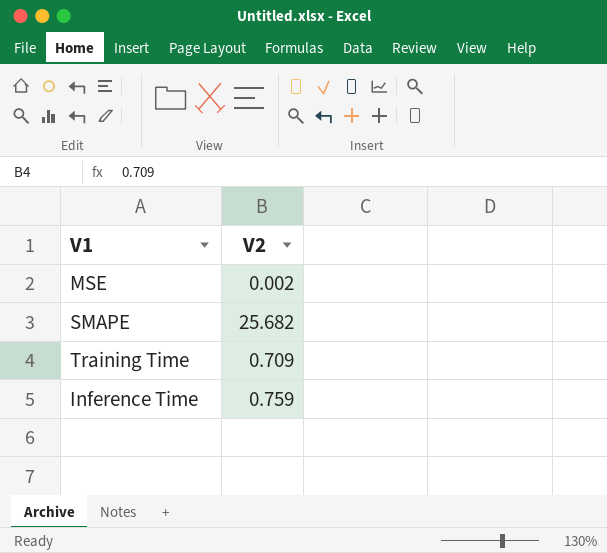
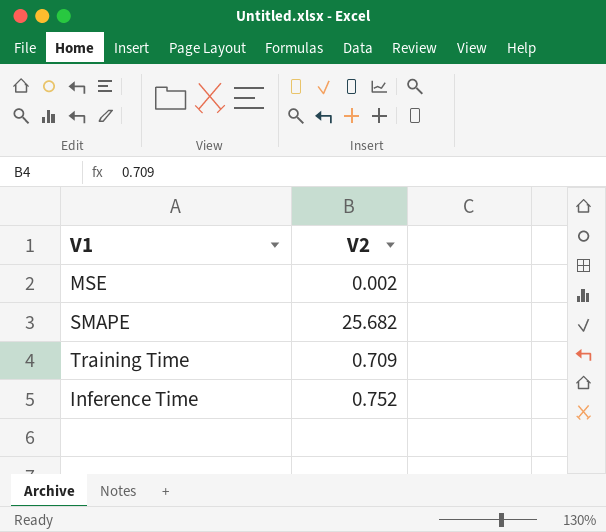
Inference Time | V2: 0.759 -> 0.752

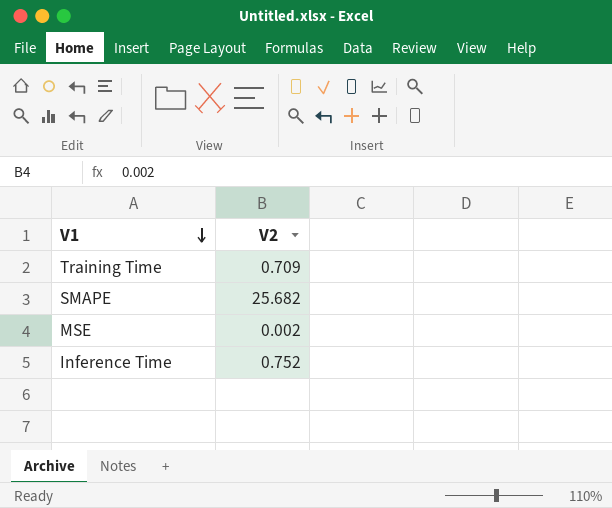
row order: none -> V1 descending

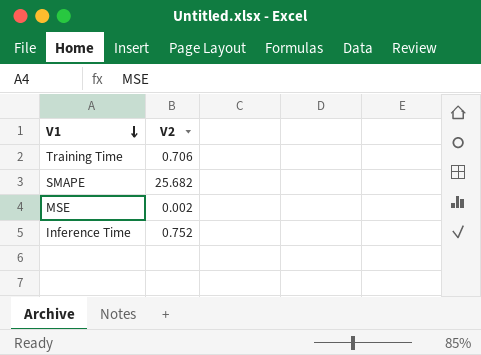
Training Time | V2: 0.709 -> 0.706

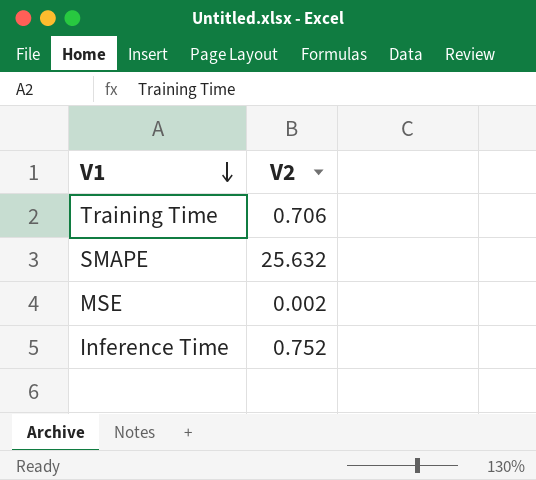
SMAPE | V2: 25.682 -> 25.632

